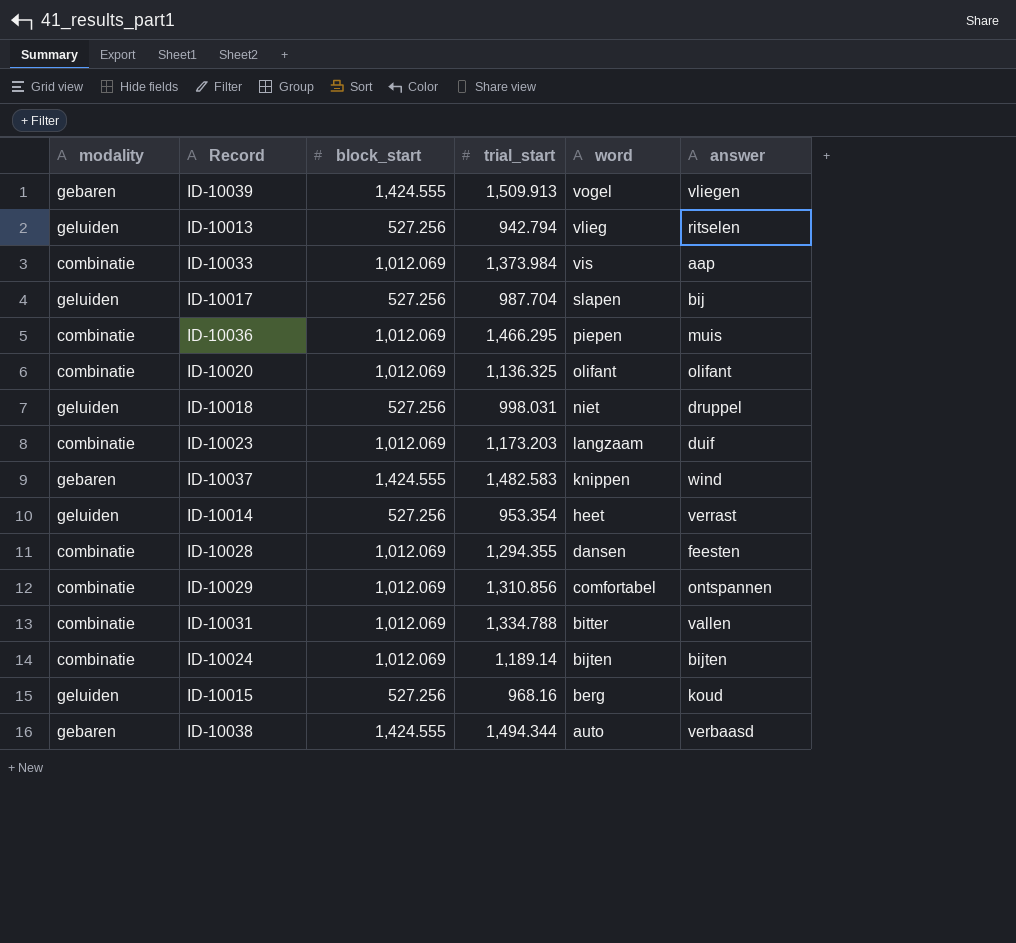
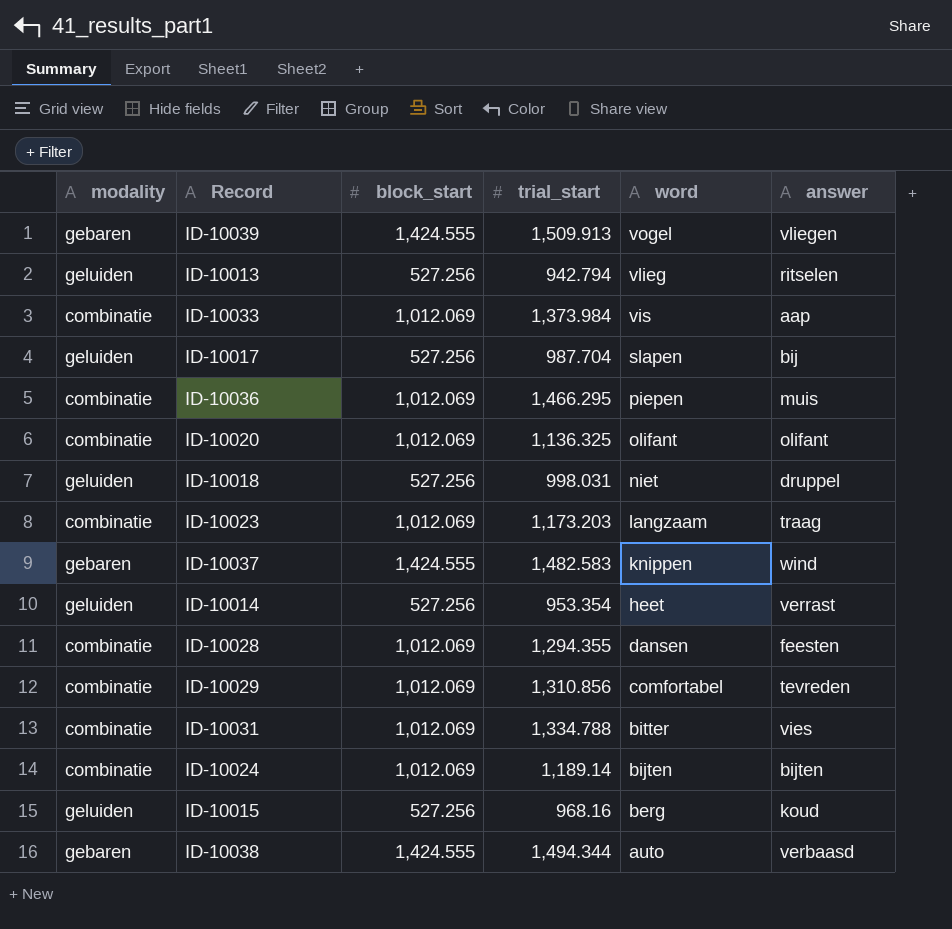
ID-10023 | answer: duif -> traag
ID-10029 | answer: ontspannen -> tevreden
ID-10031 | answer: vallen -> vies

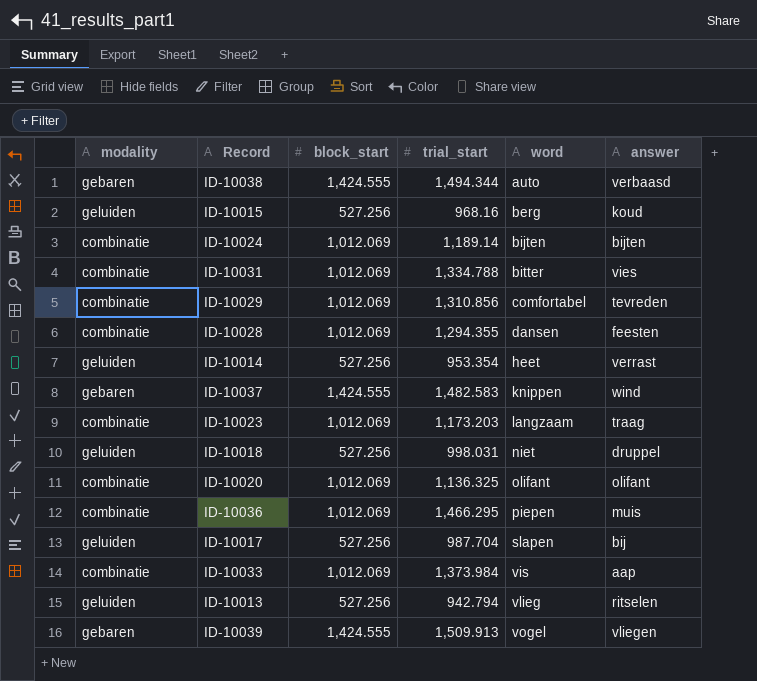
row order: word descending -> word ascending

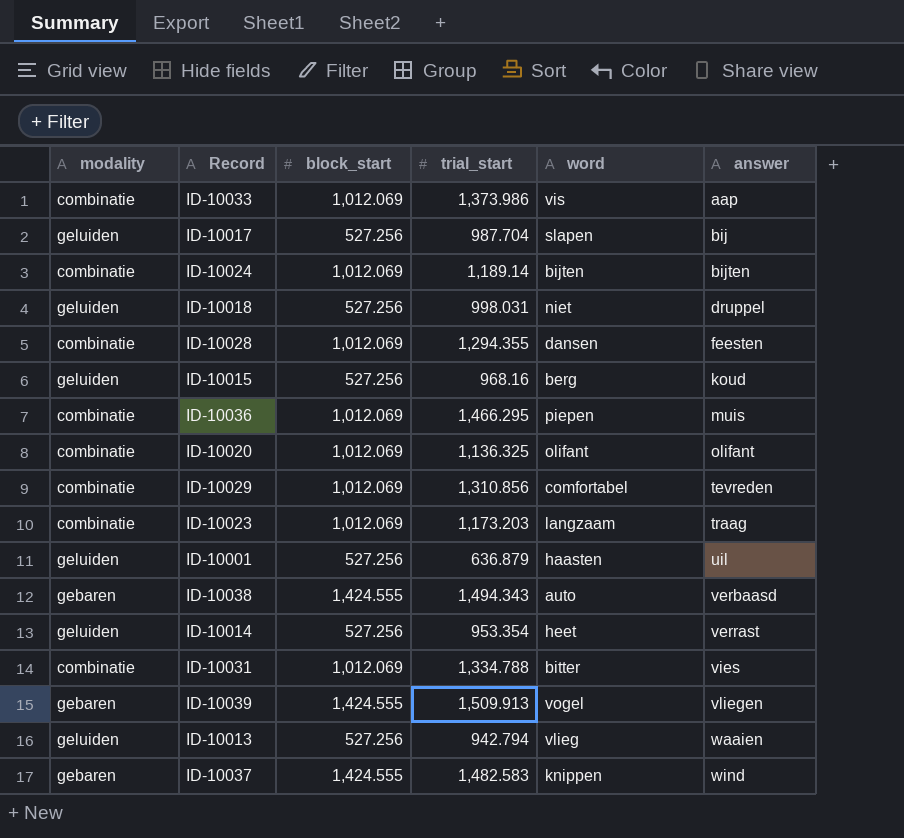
row order: word ascending -> answer ascending
ID-10033 | trial_start: 1,373.984 -> 1,373.986
row ID-10001: none -> geluiden | 527.256 | 636.879 | haasten | uil
ID-10038 | trial_start: 1,494.344 -> 1,494.343
ID-10013 | answer: ritselen -> waaien

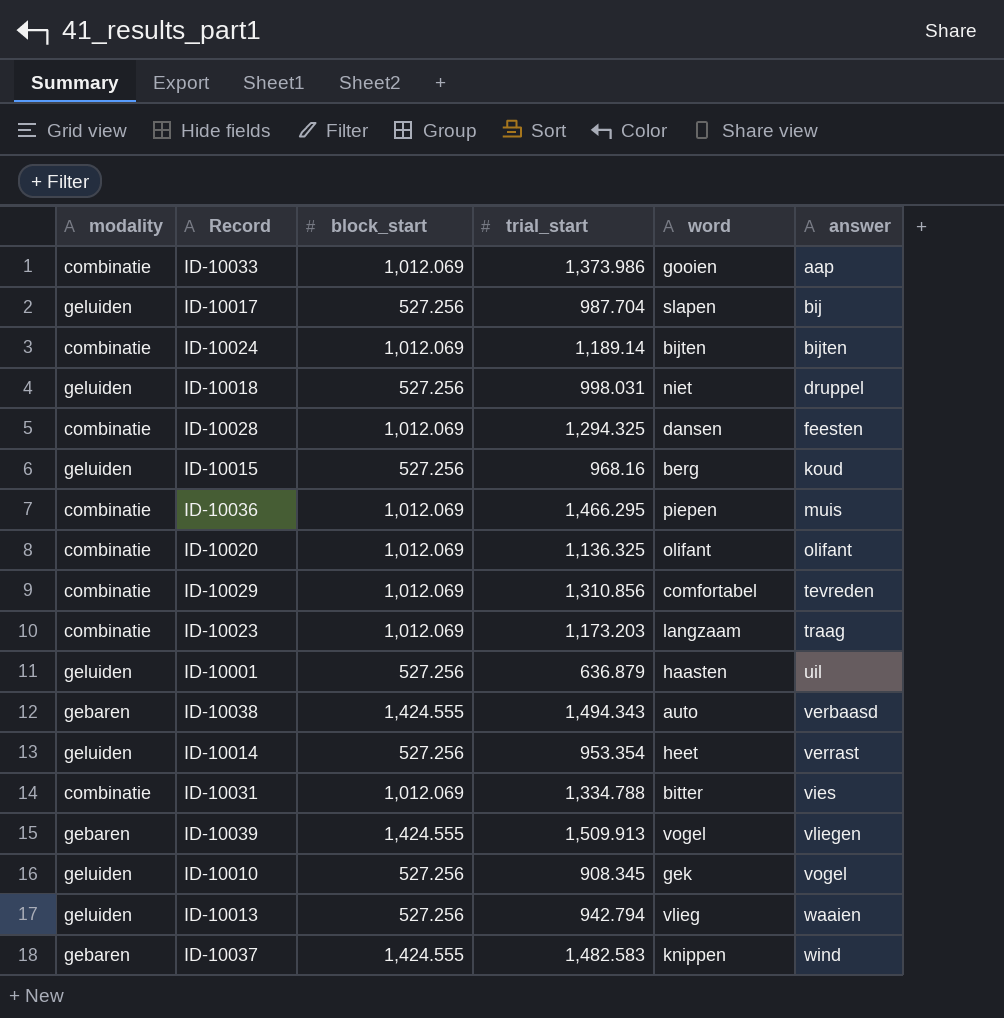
ID-10033 | word: vis -> gooien
ID-10028 | trial_start: 1,294.355 -> 1,294.325
row ID-10010: none -> geluiden | 527.256 | 908.345 | gek | vogel

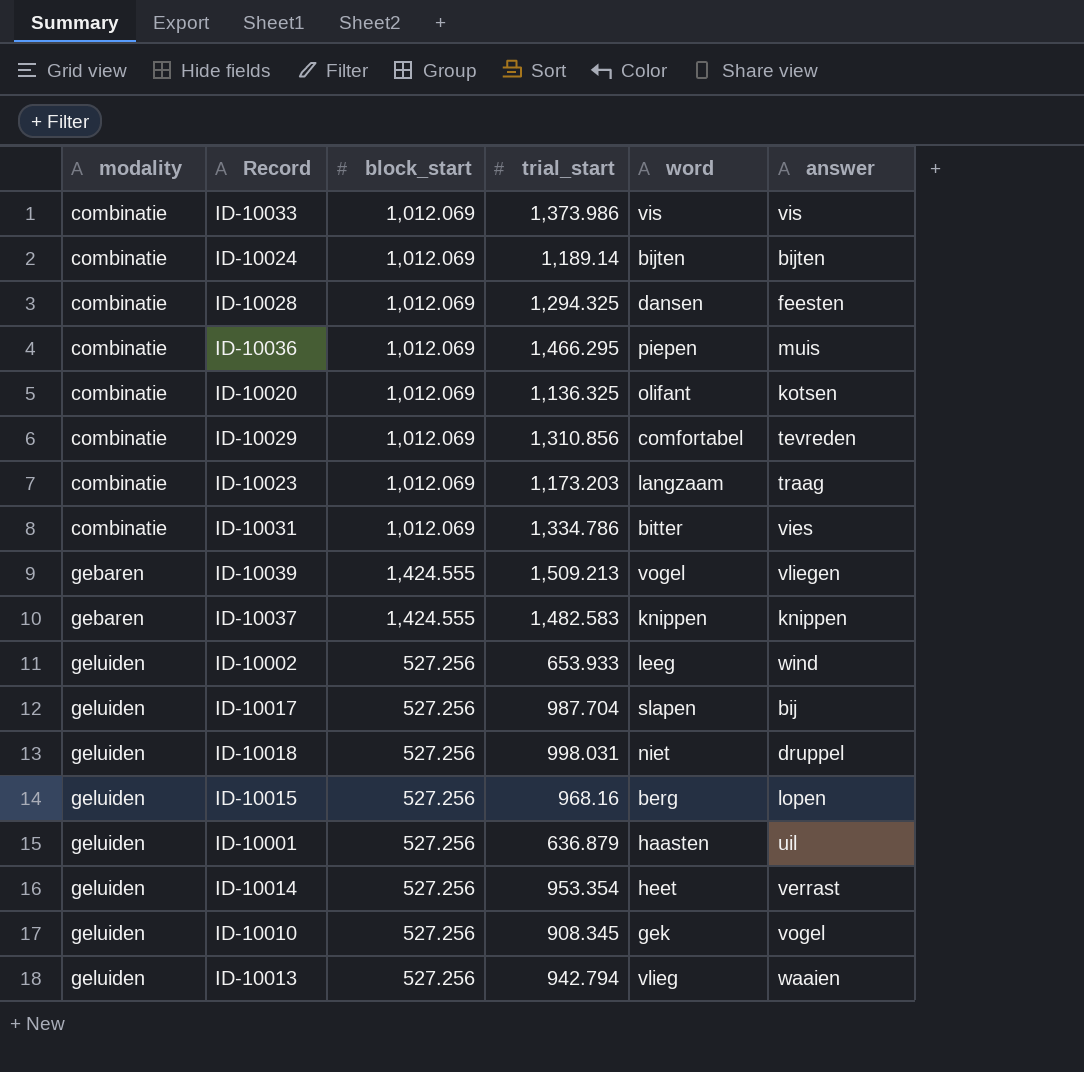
row order: answer ascending -> modality ascending
row ID-10038: gebaren | 1,424.555 | 1,494.343 | auto | verbaasd -> none
ID-10033 | word: gooien -> vis
ID-10033 | answer: aap -> vis
ID-10020 | answer: olifant -> kotsen
ID-10031 | trial_start: 1,334.788 -> 1,334.786
ID-10039 | trial_start: 1,509.913 -> 1,509.213
ID-10037 | answer: wind -> knippen
row ID-10002: none -> geluiden | 527.256 | 653.933 | leeg | wind
ID-10015 | answer: koud -> lopen

